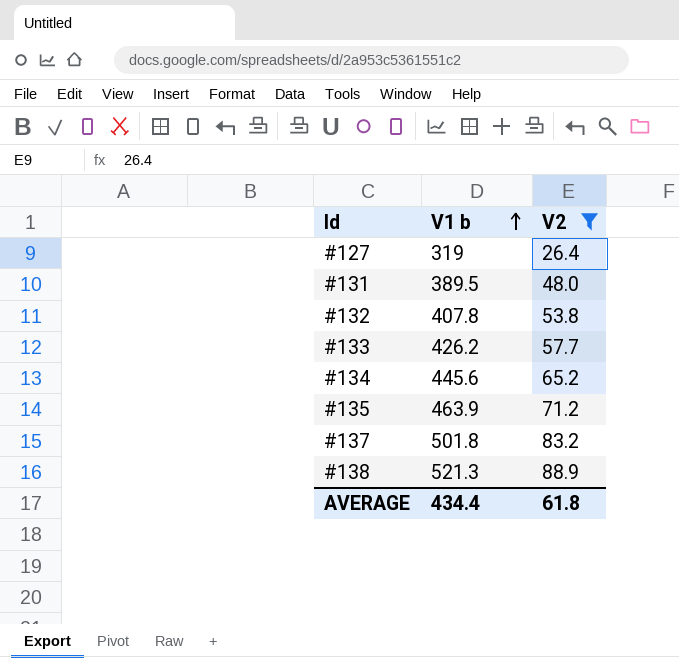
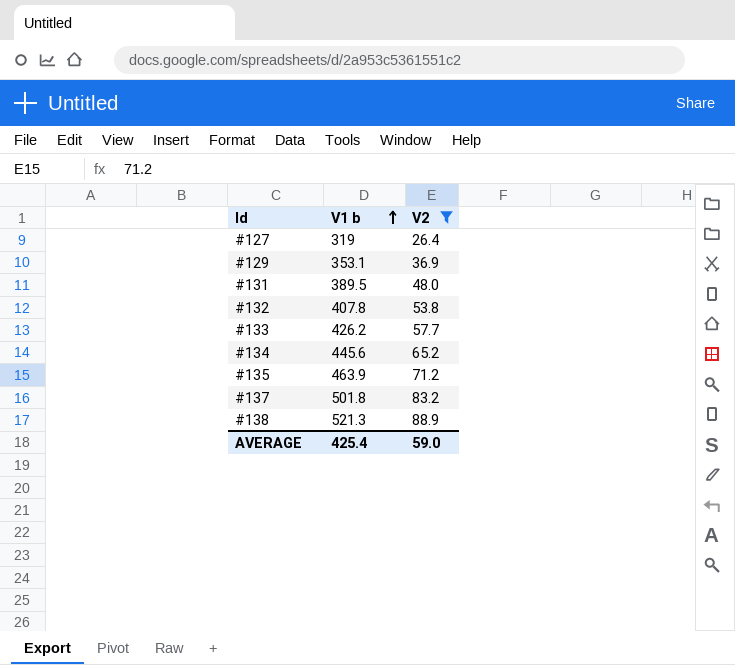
row #129: none -> 353.1 | 36.9
AVERAGE | V1 b: 434.4 -> 425.4
AVERAGE | V2: 61.8 -> 59.0

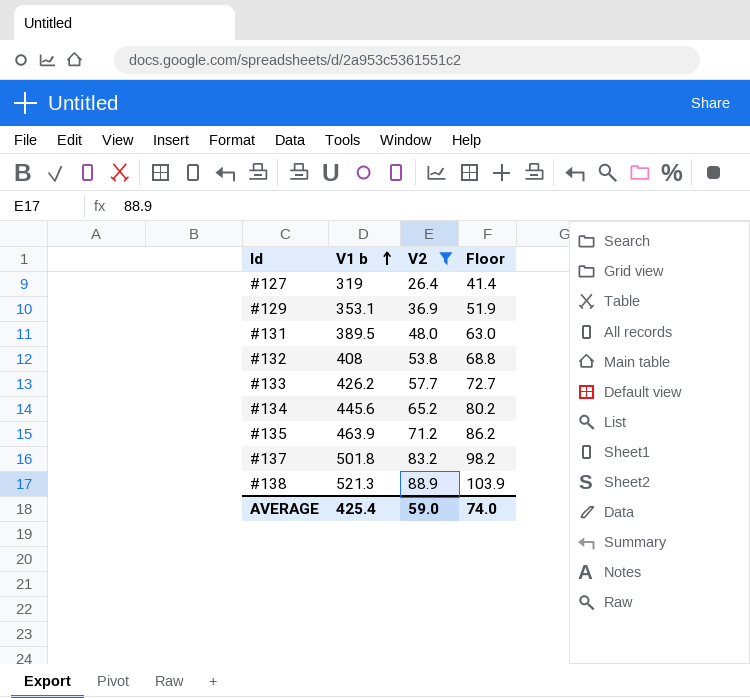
column Floor | formula: none -> [V2] + 15
#132 | V1 b: 407.8 -> 408

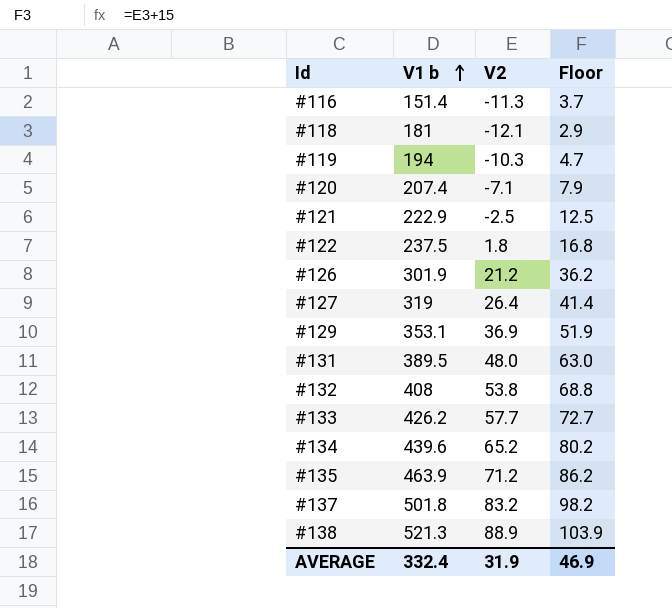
filter: V2 >= 26.4 -> none
#134 | V1 b: 445.6 -> 439.6
AVERAGE | V1 b: 425.4 -> 332.4
AVERAGE | V2: 59.0 -> 31.9
AVERAGE | Floor: 74.0 -> 46.9

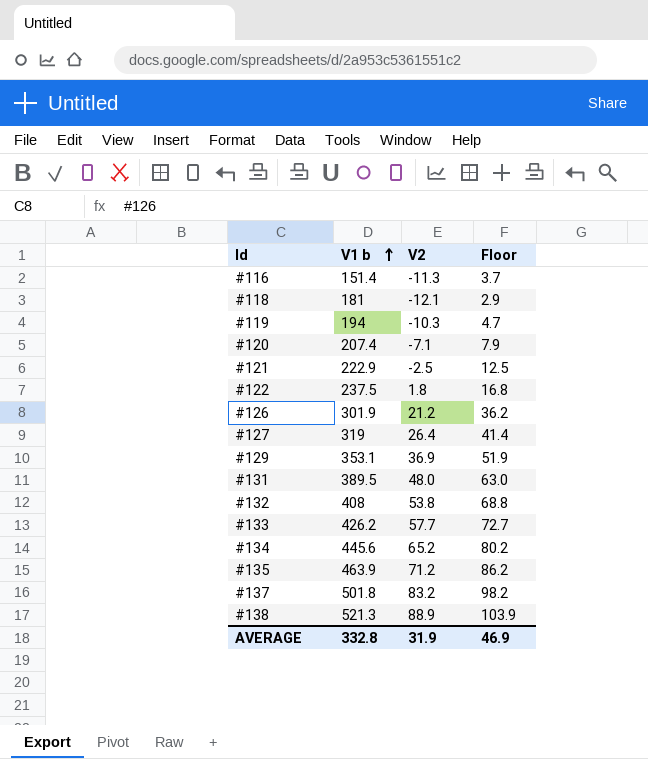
#134 | V1 b: 439.6 -> 445.6
AVERAGE | V1 b: 332.4 -> 332.8

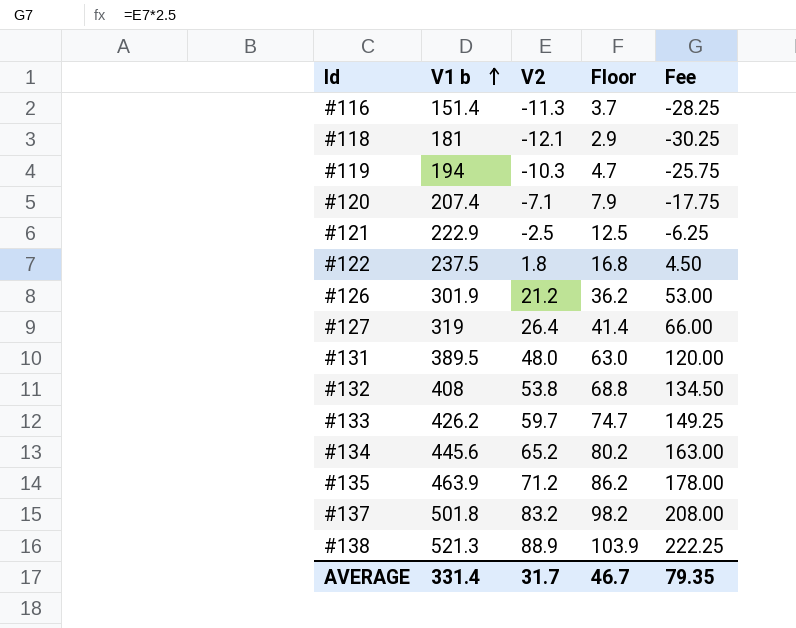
column Fee | formula: none -> [V2] * 2.5
row #129: 353.1 | 36.9 | 51.9 -> none
#133 | V2: 57.7 -> 59.7
#133 | Floor: 72.7 -> 74.7
AVERAGE | V1 b: 332.8 -> 331.4
AVERAGE | V2: 31.9 -> 31.7
AVERAGE | Floor: 46.9 -> 46.7

